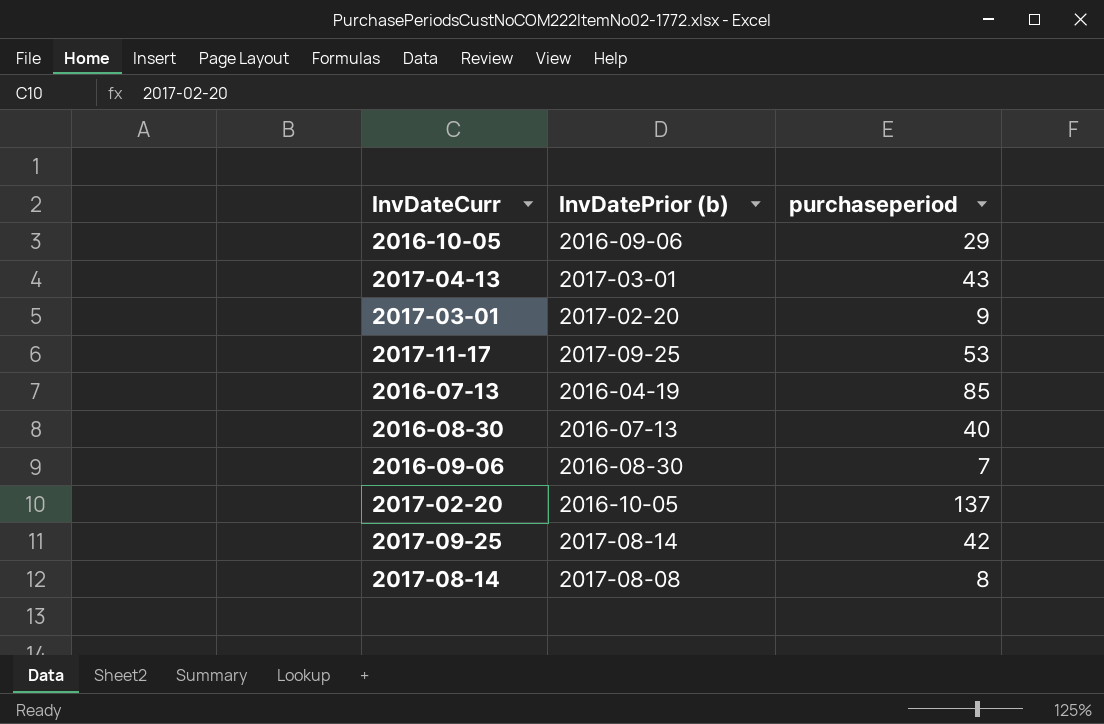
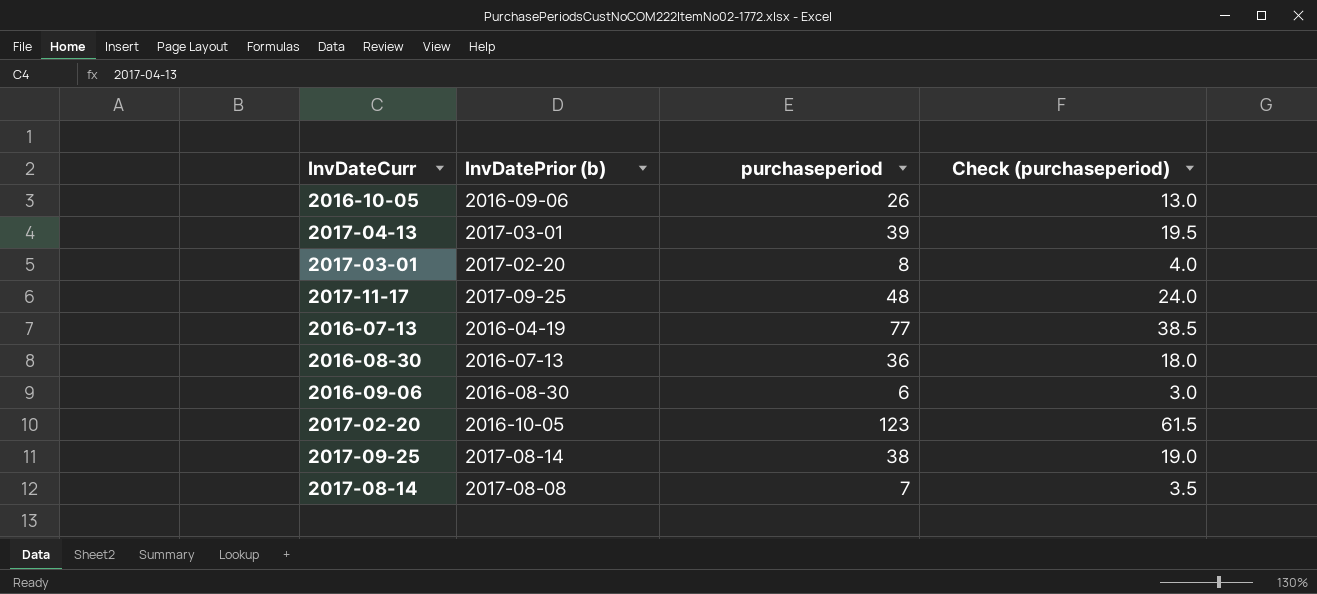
column Check (purchaseperiod) | formula: none -> [purchaseperiod] * 0.5
2016-10-05 | purchaseperiod: 29 -> 26
2017-04-13 | purchaseperiod: 43 -> 39
2017-03-01 | purchaseperiod: 9 -> 8
2017-11-17 | purchaseperiod: 53 -> 48
2016-07-13 | purchaseperiod: 85 -> 77
2016-08-30 | purchaseperiod: 40 -> 36
2016-09-06 | purchaseperiod: 7 -> 6
2017-02-20 | purchaseperiod: 137 -> 123
2017-09-25 | purchaseperiod: 42 -> 38
2017-08-14 | purchaseperiod: 8 -> 7

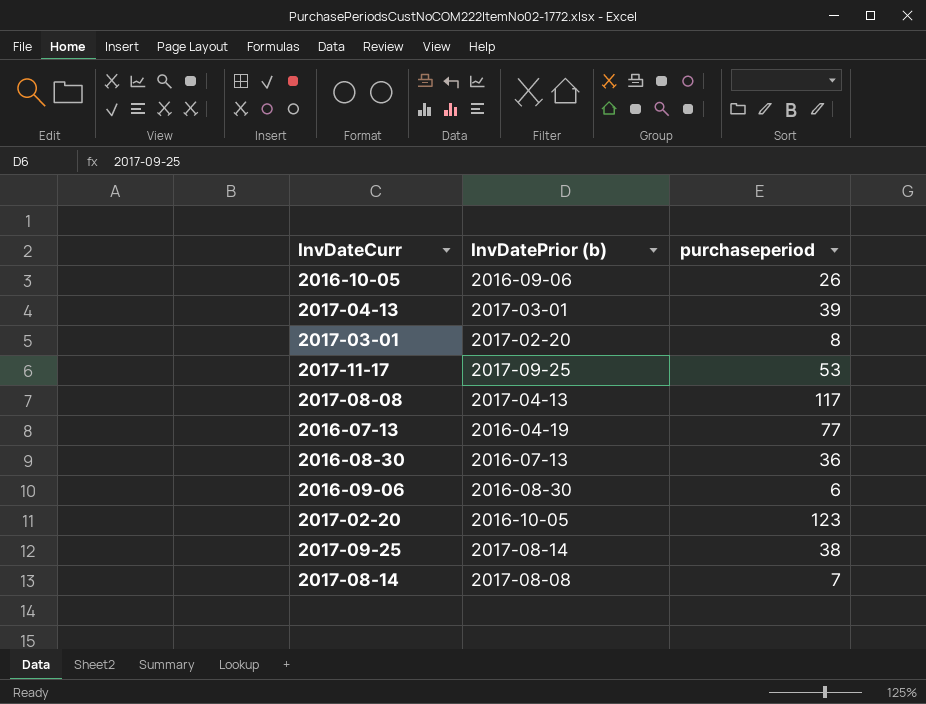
column Check (purchaseperiod) | formula: [purchaseperiod] * 0.5 -> none
2017-11-17 | purchaseperiod: 48 -> 53
row 2017-08-08: none -> 2017-04-13 | 117

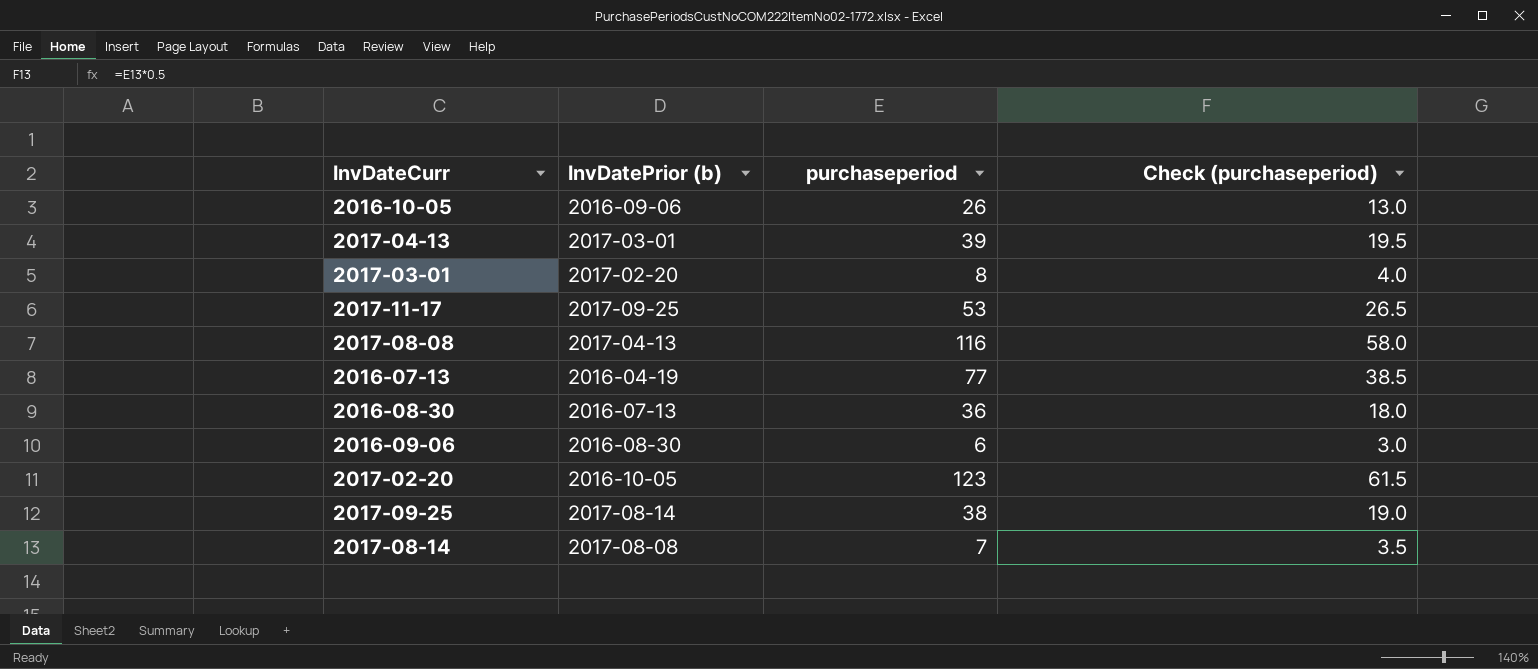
column Check (purchaseperiod) | formula: none -> [purchaseperiod] * 0.5
2017-08-08 | purchaseperiod: 117 -> 116

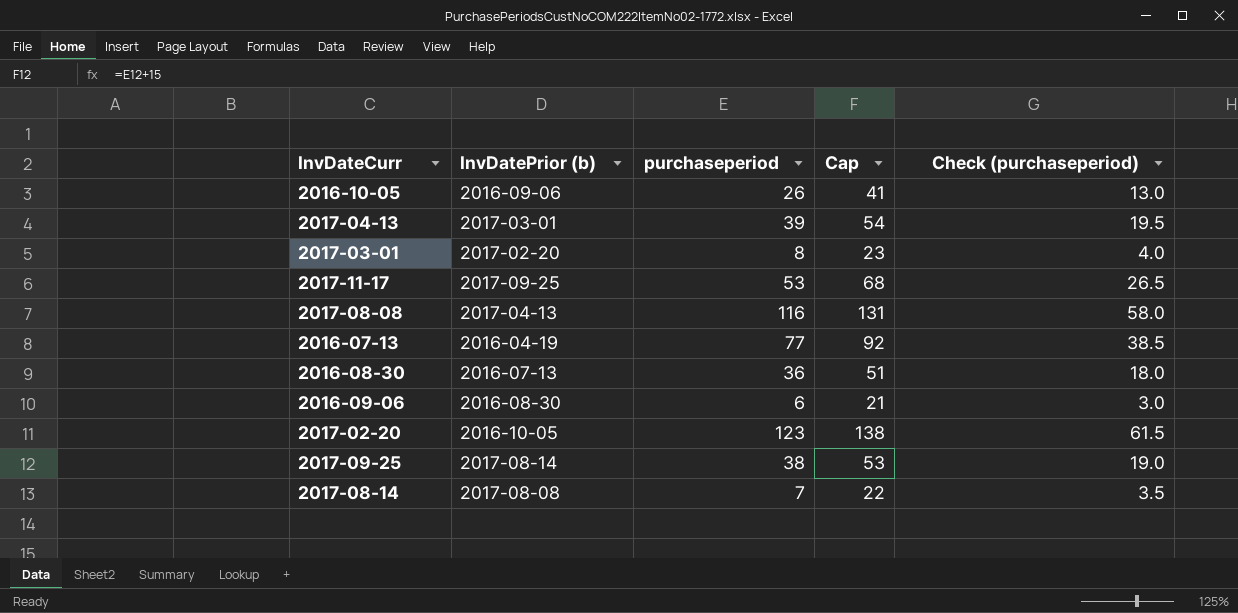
column Cap | formula: none -> [purchaseperiod] + 15

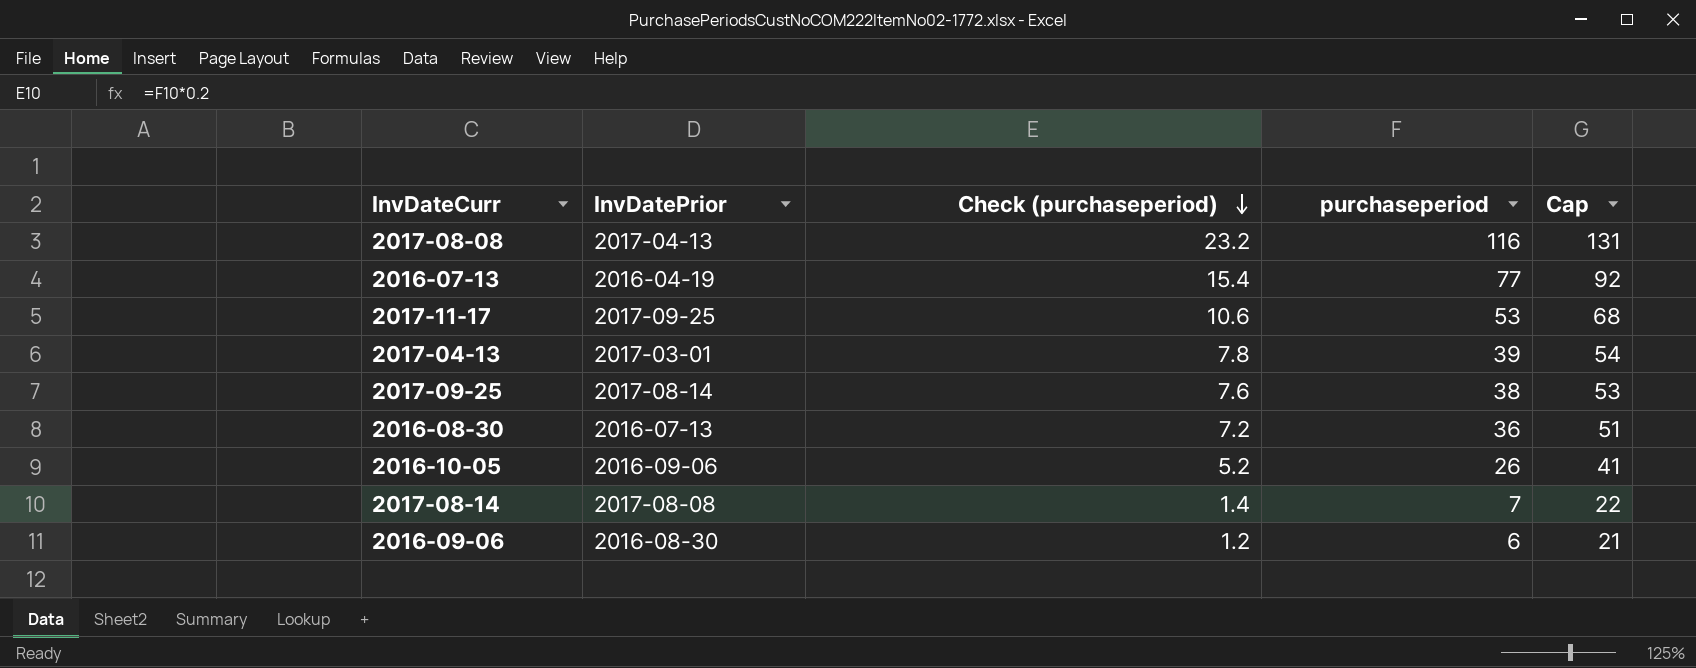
row order: none -> Check (purchaseperiod) descending
column name: InvDatePrior (b) -> InvDatePrior
column Check (purchaseperiod) | formula: [purchaseperiod] * 0.5 -> [purchaseperiod] * 0.2
column Check (purchaseperiod) | position: 5 -> 3
row 2017-03-01: 2017-02-20 | 8 | 23 | 4.0 -> none
row 2017-02-20: 2016-10-05 | 123 | 138 | 61.5 -> none

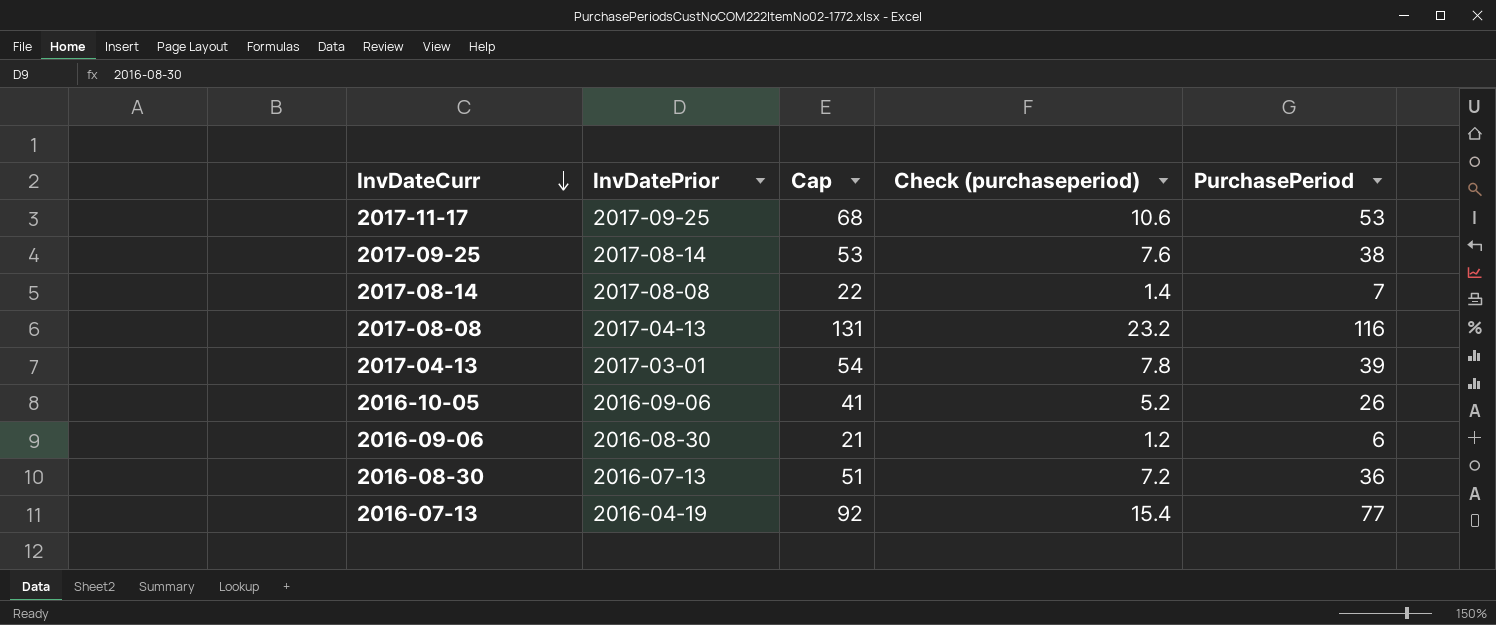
row order: Check (purchaseperiod) descending -> InvDateCurr descending
column Cap | position: 5 -> 3
column name: purchaseperiod -> PurchasePeriod

